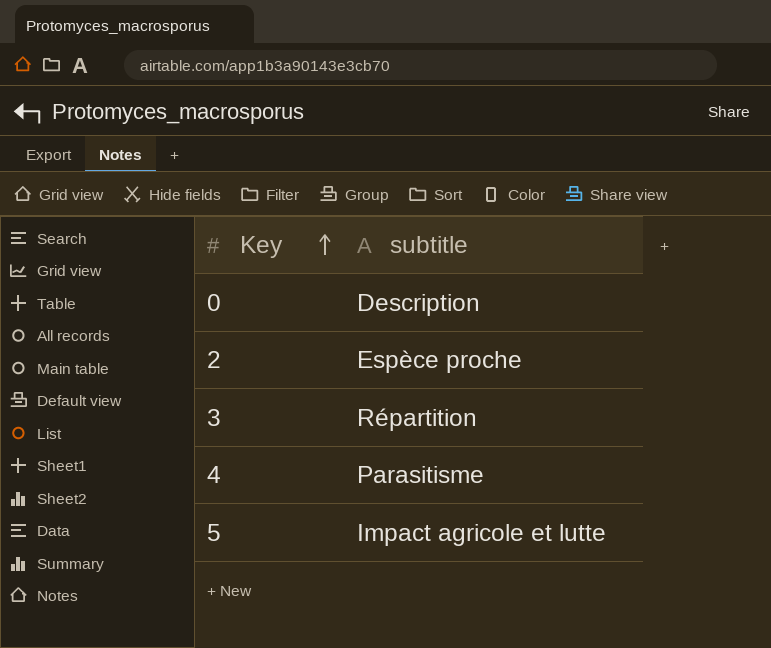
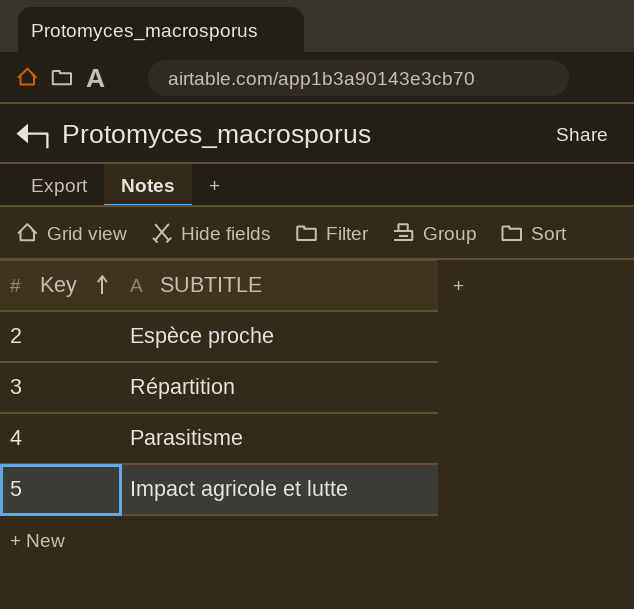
column name: subtitle -> SUBTITLE
row 0: Description -> none

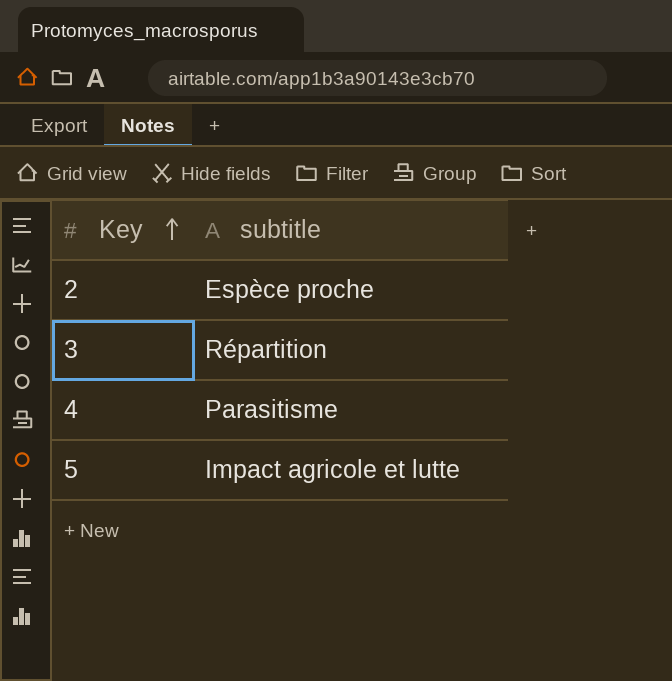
column name: SUBTITLE -> subtitle

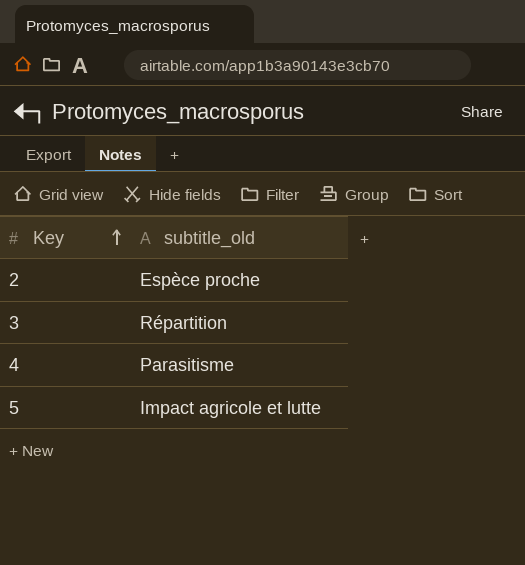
column name: subtitle -> subtitle_old

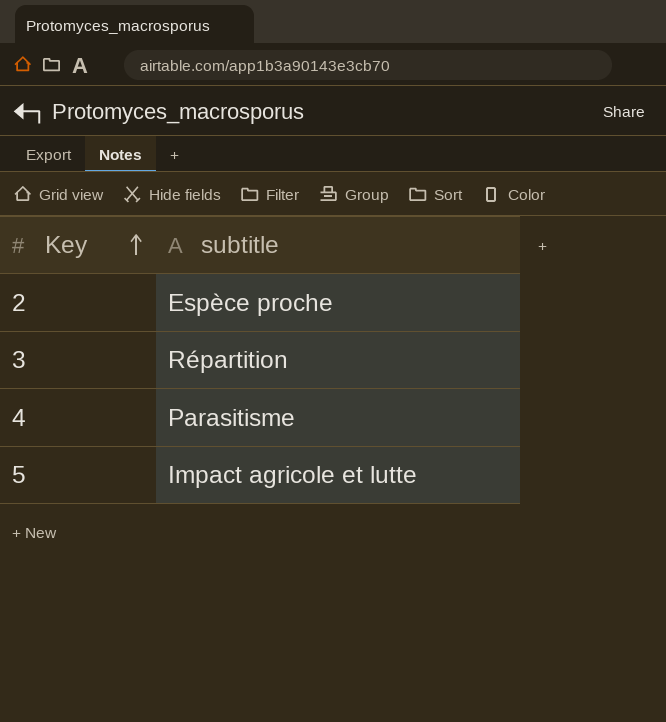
column name: subtitle_old -> subtitle

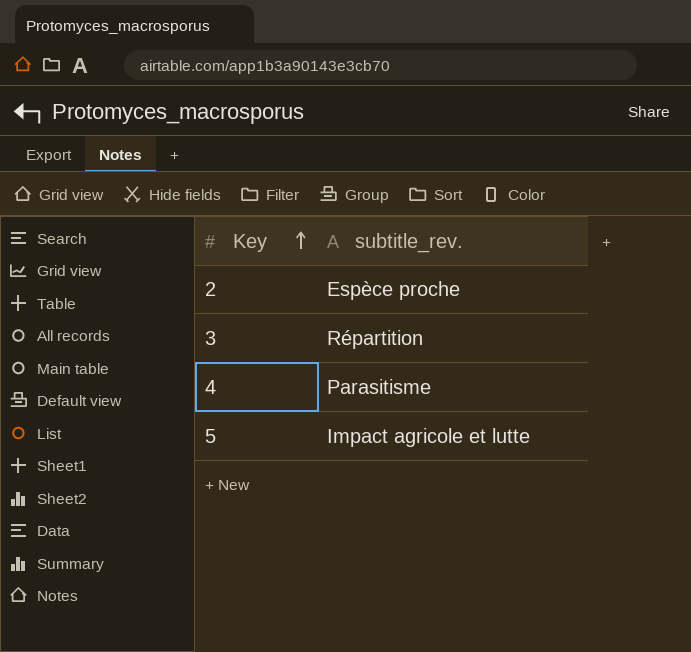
column name: subtitle -> subtitle_rev.

